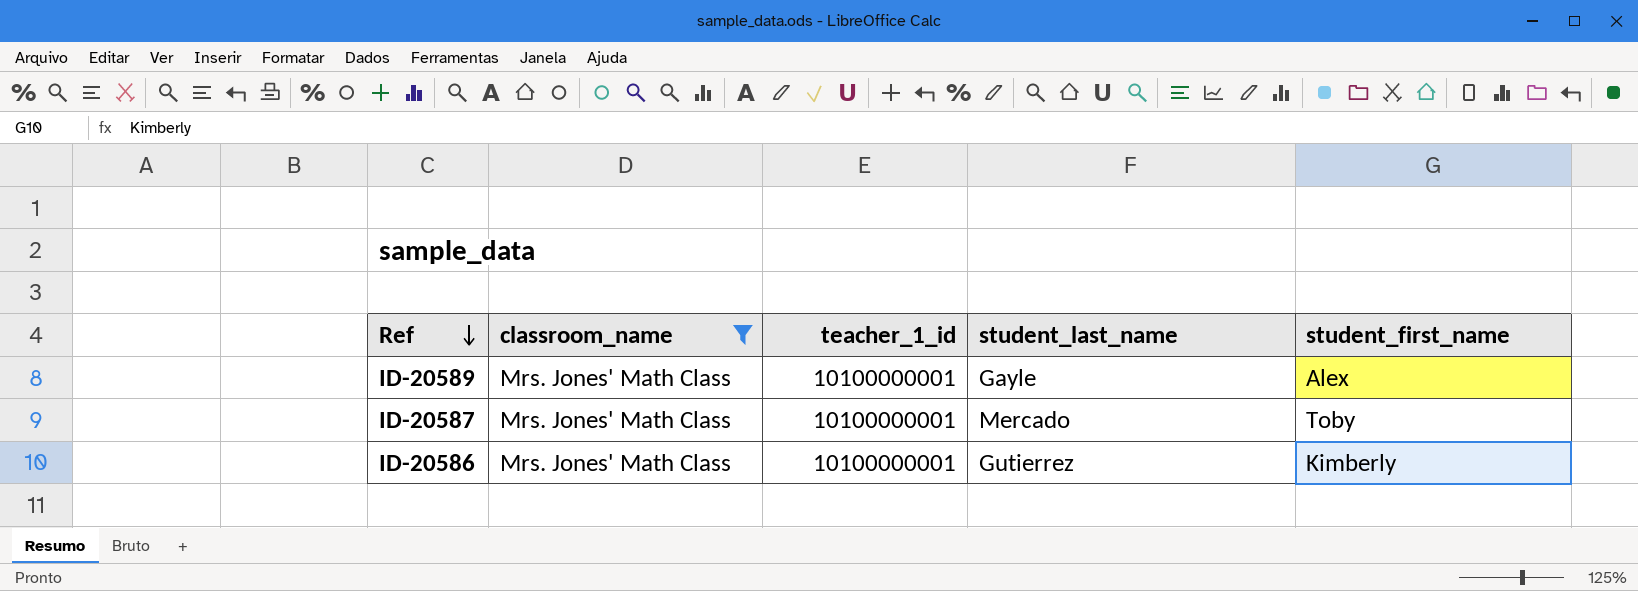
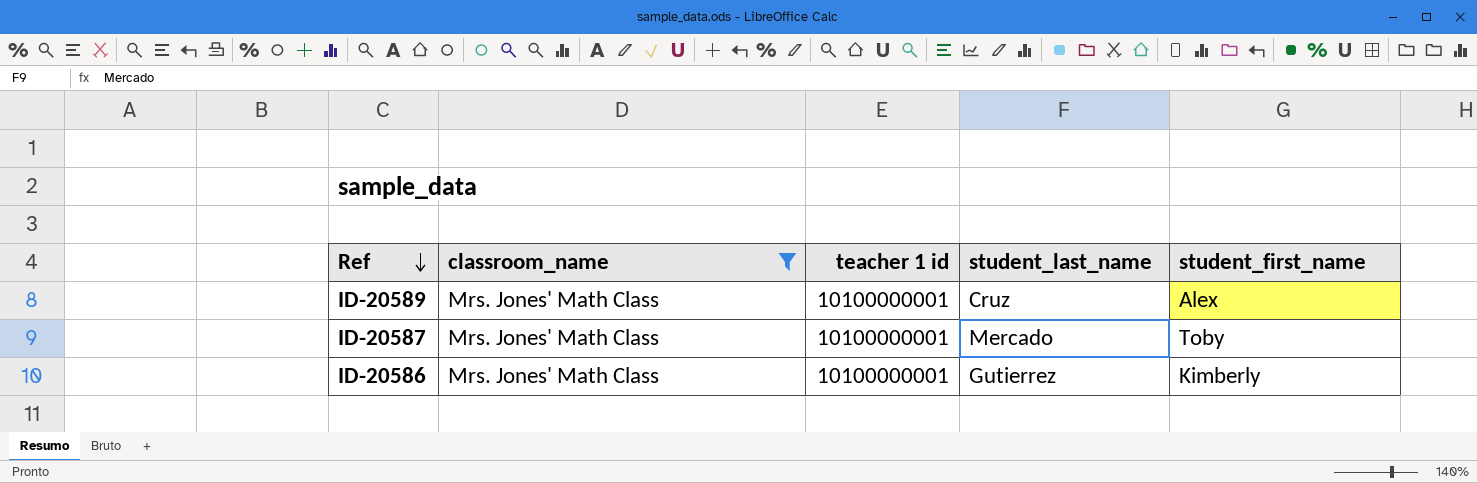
column name: teacher_1_id -> teacher 1 id
ID-20589 | student_last_name: Gayle -> Cruz

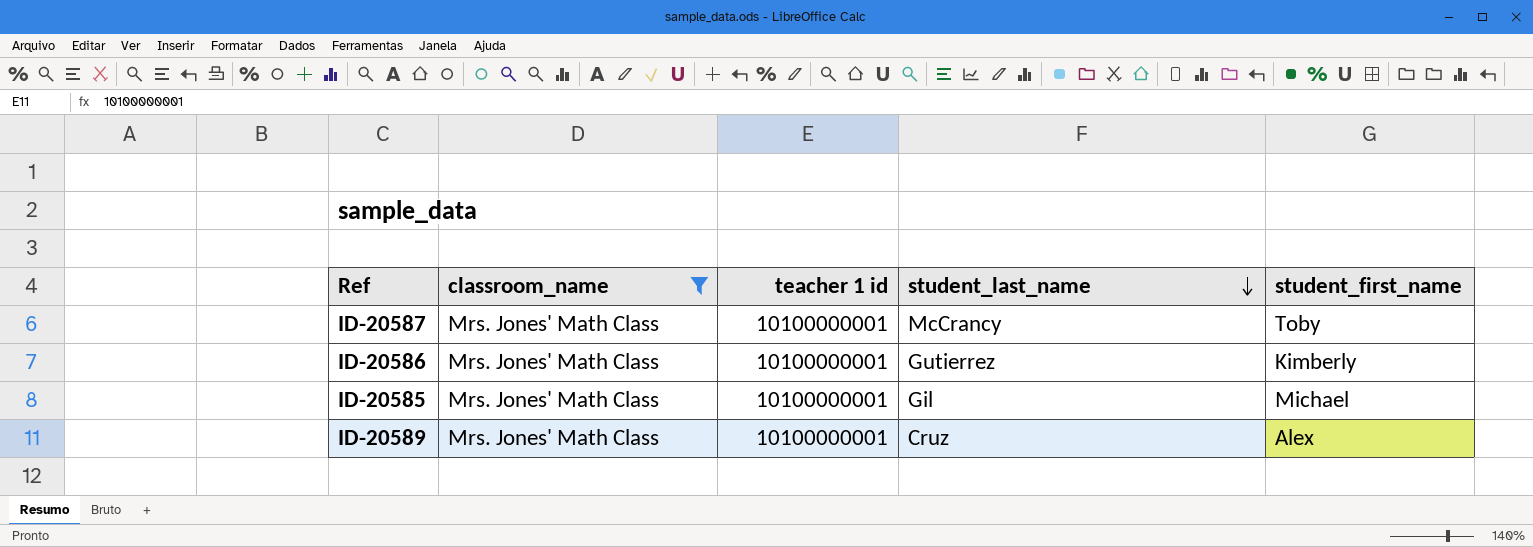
row order: Ref descending -> student_last_name descending
ID-20587 | student_last_name: Mercado -> McCrancy
row ID-20585: none -> Mrs. Jones' Math Class | 10100000001 | Gil | Michael

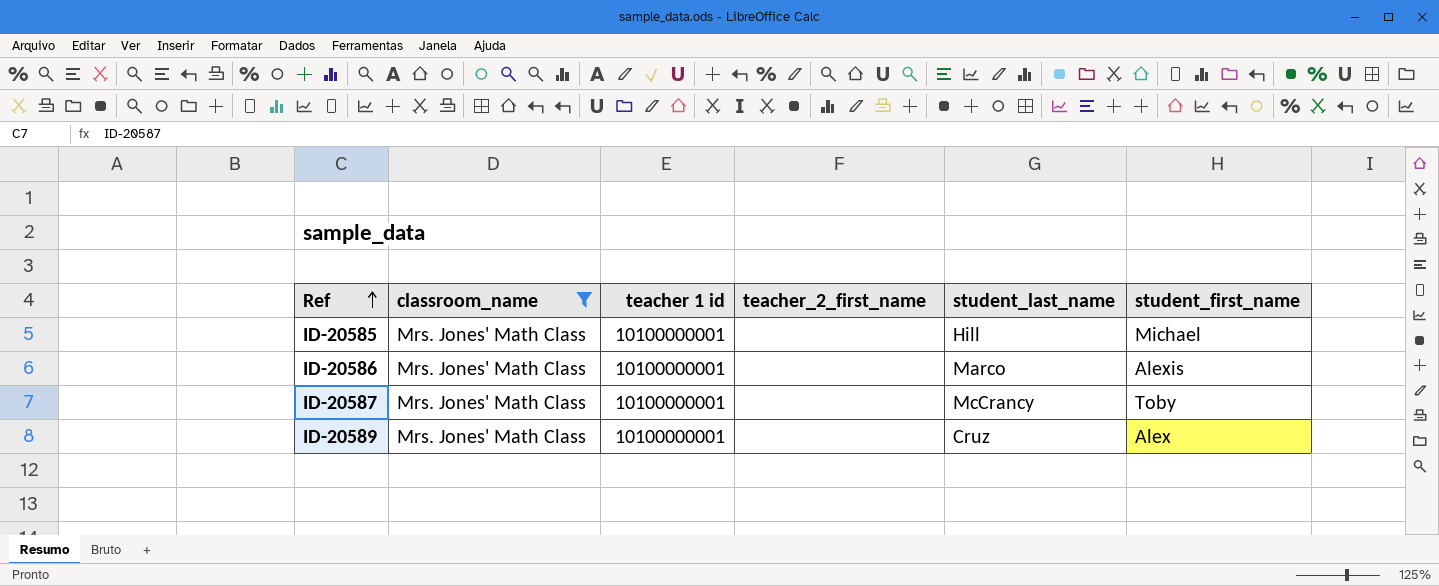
row order: student_last_name descending -> Ref ascending
column teacher_2_first_name | position: none -> 4
ID-20585 | student_last_name: Gil -> Hill
ID-20586 | student_last_name: Gutierrez -> Marco
ID-20586 | student_first_name: Kimberly -> Alexis

